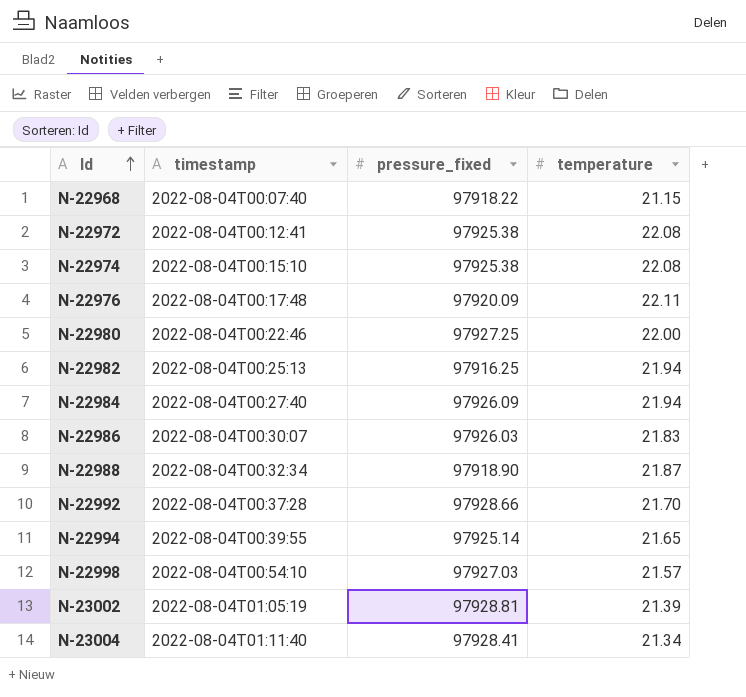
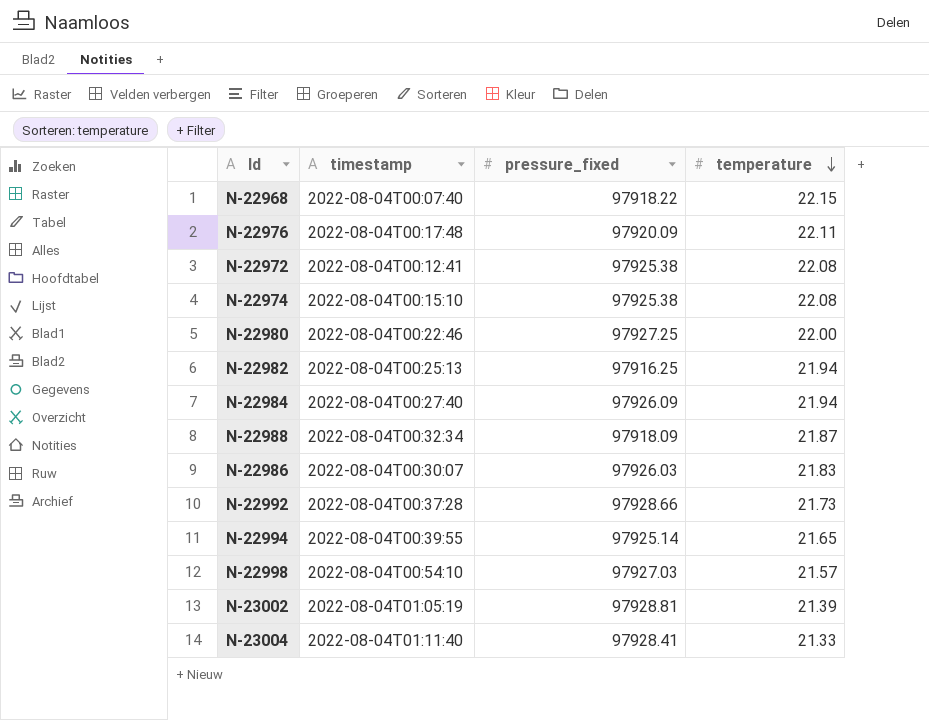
row order: Id ascending -> temperature descending
N-22968 | temperature: 21.15 -> 22.15
N-22988 | pressure_fixed: 97918.90 -> 97918.09
N-22992 | temperature: 21.70 -> 21.73
N-23004 | temperature: 21.34 -> 21.33

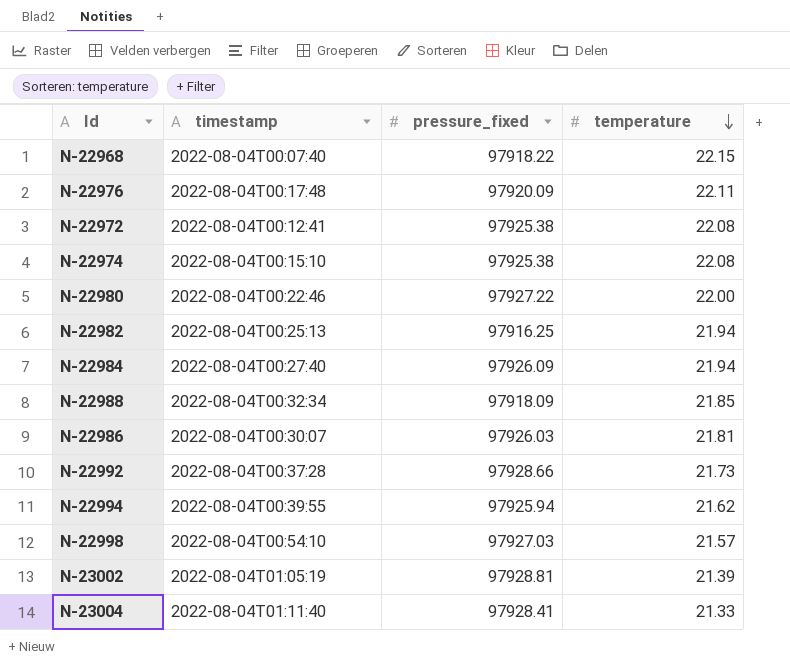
N-22980 | pressure_fixed: 97927.25 -> 97927.22
N-22988 | temperature: 21.87 -> 21.85
N-22986 | temperature: 21.83 -> 21.81
N-22994 | pressure_fixed: 97925.14 -> 97925.94
N-22994 | temperature: 21.65 -> 21.62

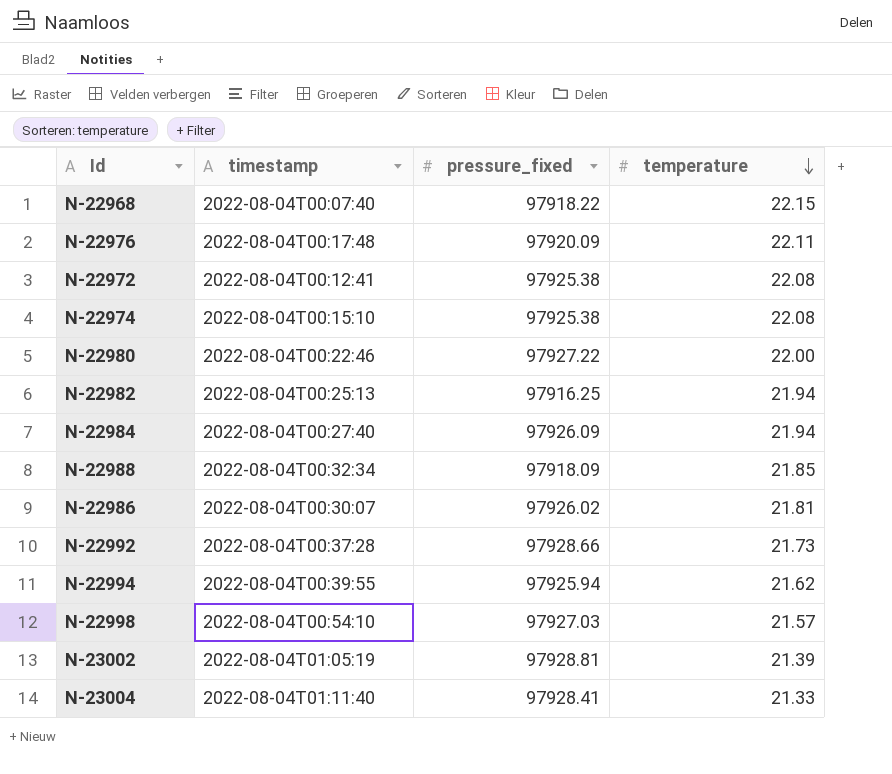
N-22986 | pressure_fixed: 97926.03 -> 97926.02

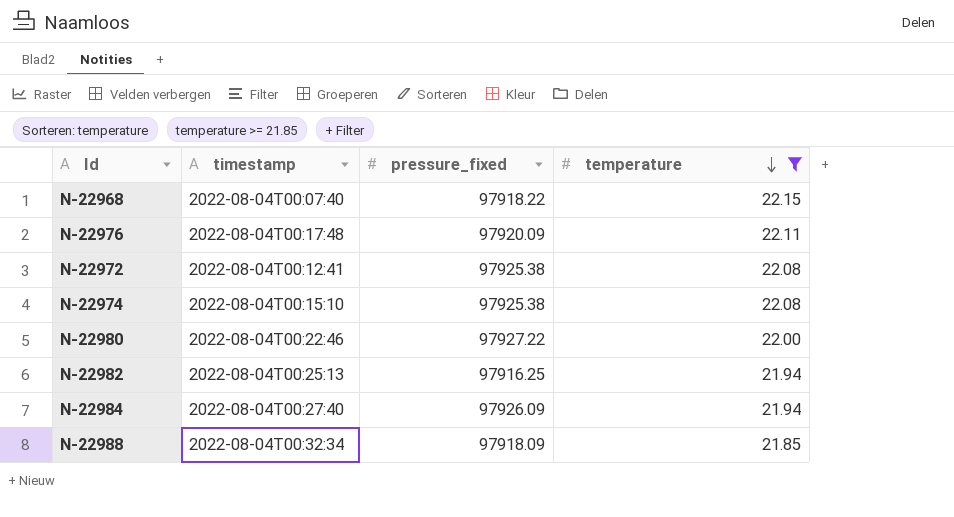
filter: none -> temperature >= 21.85

